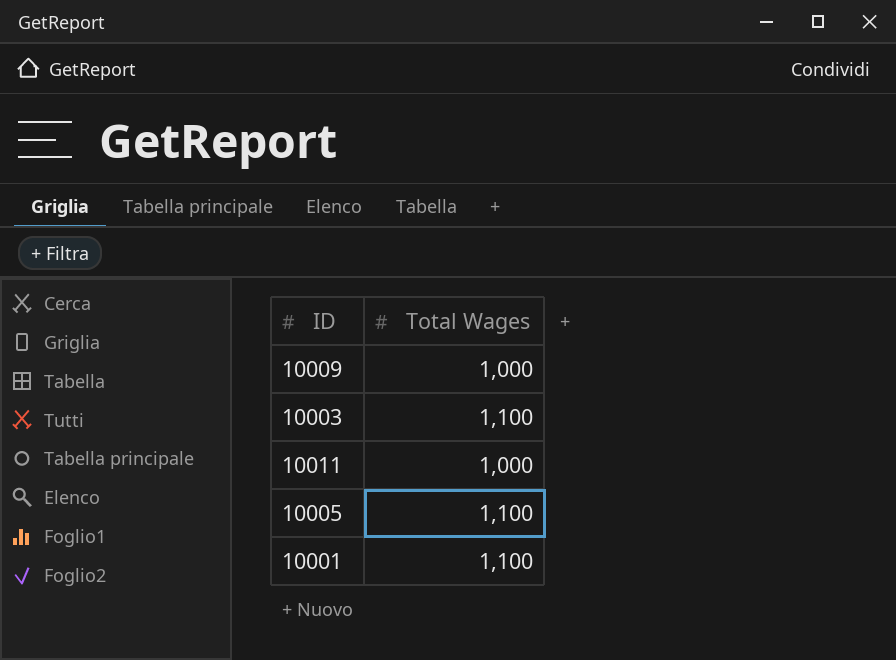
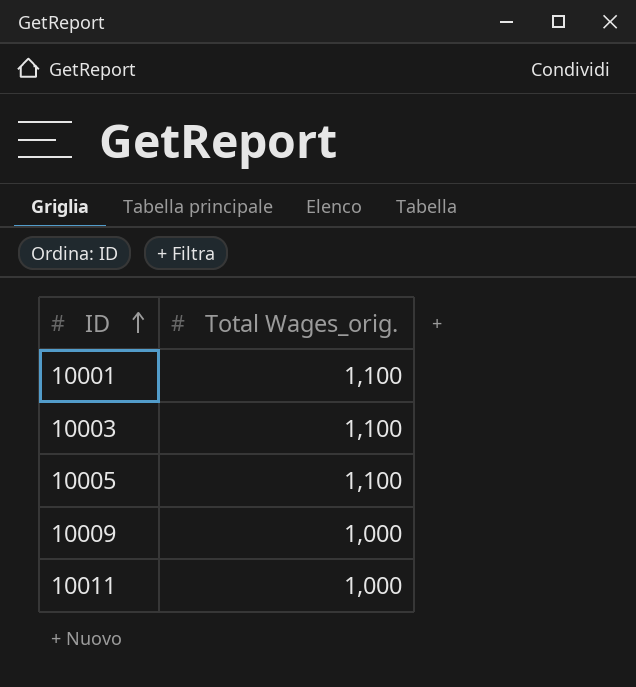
row order: none -> ID ascending
column name: Total Wages -> Total Wages_orig.

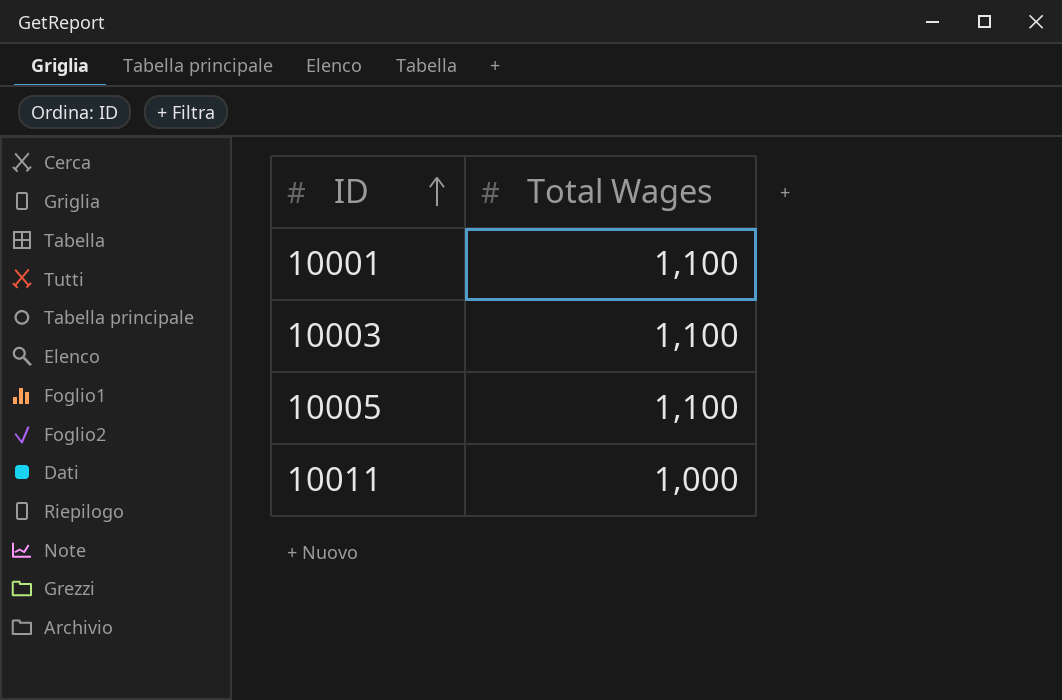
column name: Total Wages_orig. -> Total Wages
row 10009: 1,000 -> none

